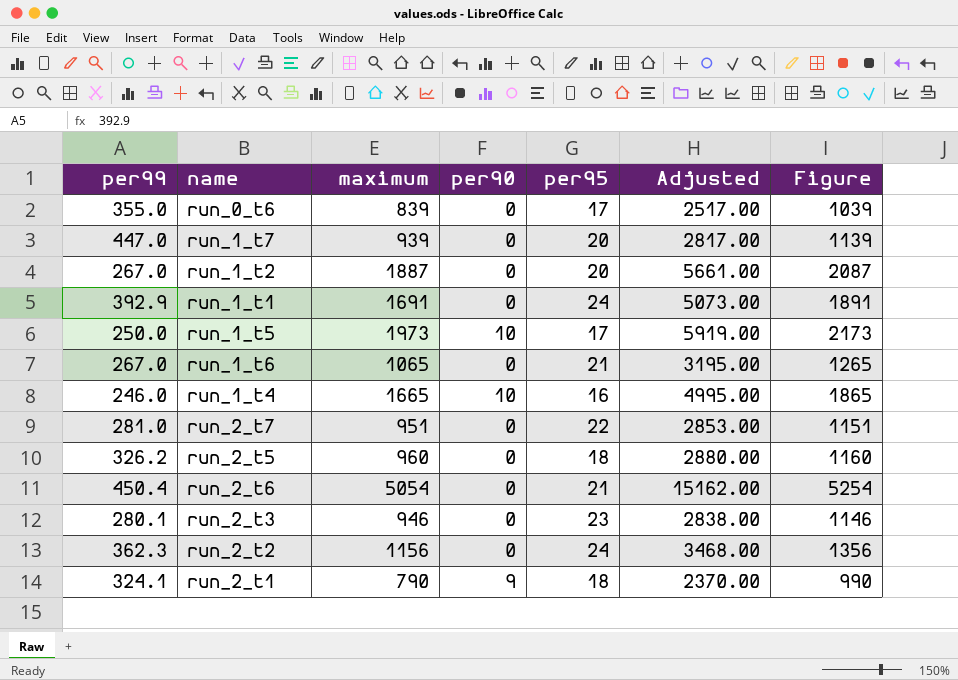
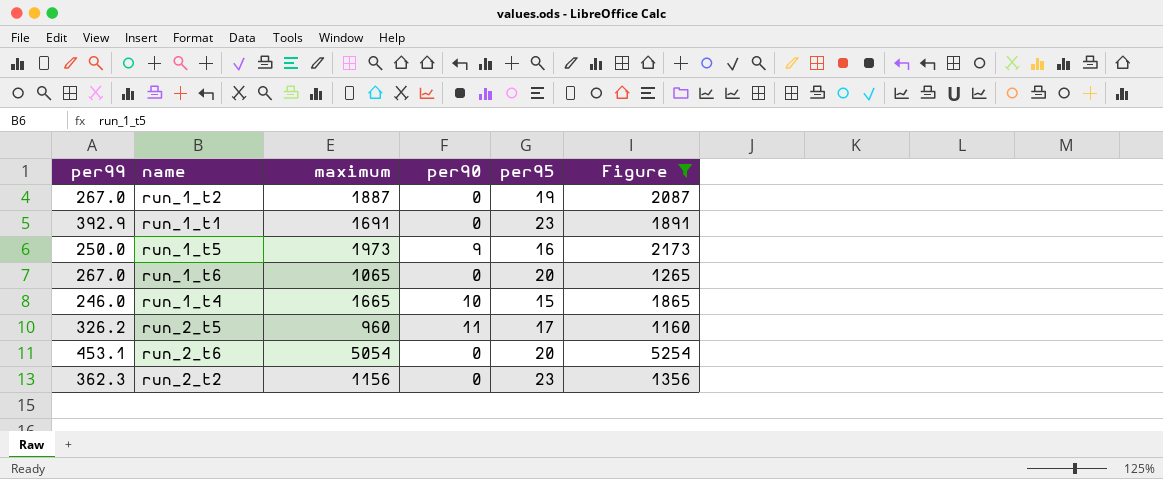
filter: none -> Figure >= 1160
column Adjusted | formula: [maximum] * 3 -> none
run_1_t2 | per95: 20 -> 19
run_1_t1 | per95: 24 -> 23
run_1_t5 | per90: 10 -> 9
run_1_t5 | per95: 17 -> 16
run_1_t6 | per95: 21 -> 20
run_1_t4 | per95: 16 -> 15
run_2_t5 | per90: 0 -> 11
run_2_t5 | per95: 18 -> 17
run_2_t6 | per99: 450.4 -> 453.1
run_2_t6 | per95: 21 -> 20
run_2_t2 | per95: 24 -> 23

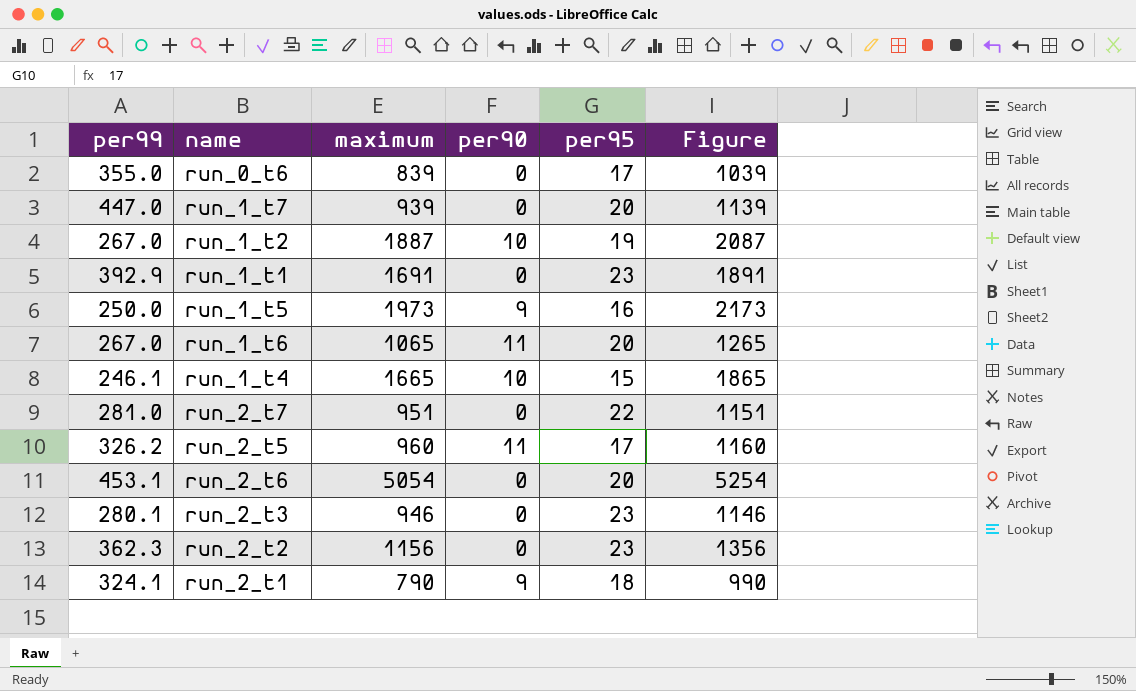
filter: Figure >= 1160 -> none
run_1_t2 | per90: 0 -> 10
run_1_t6 | per90: 0 -> 11
run_1_t4 | per99: 246.0 -> 246.1

